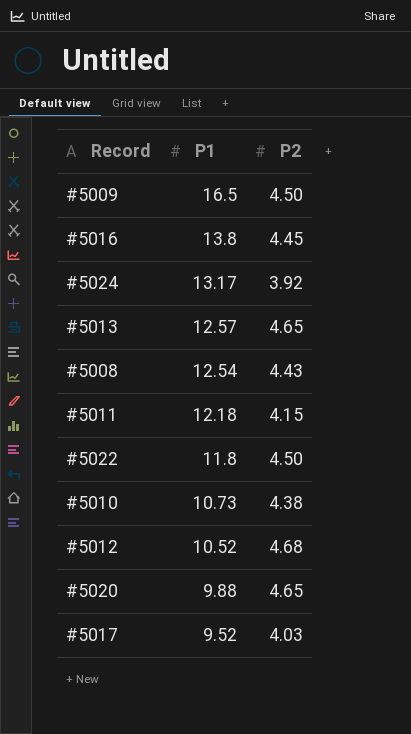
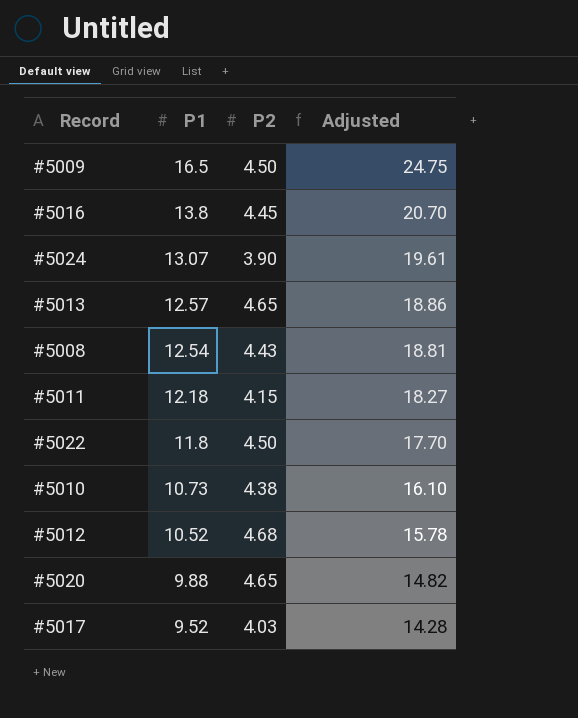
column Adjusted | formula: none -> [P1] * 1.5
#5024 | P1: 13.17 -> 13.07
#5024 | P2: 3.92 -> 3.90

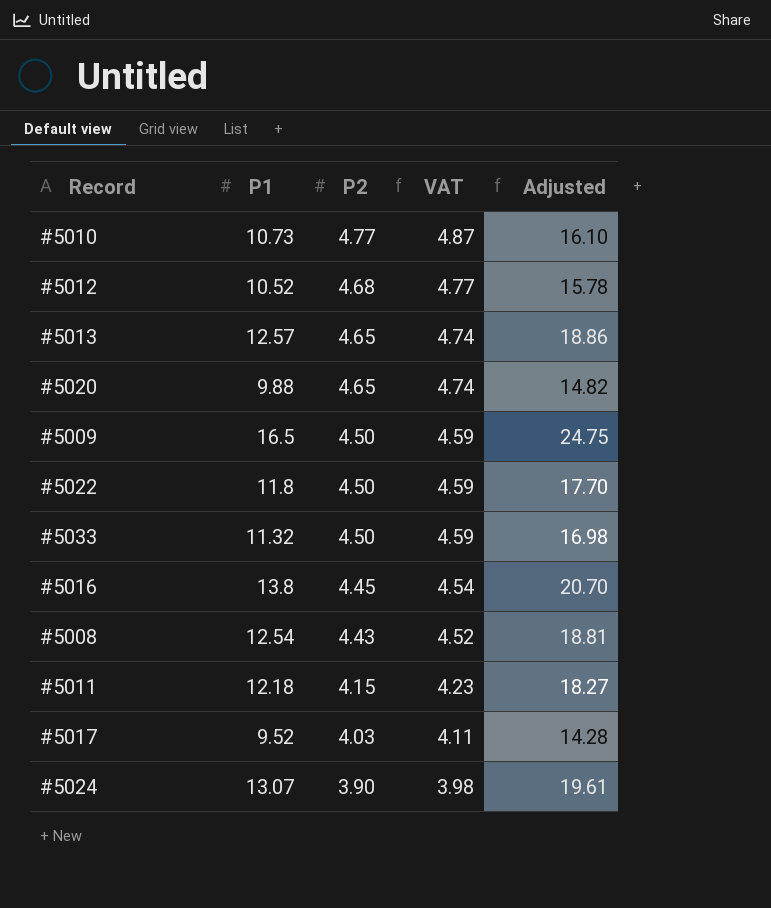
row order: P1 descending -> P2 descending
column VAT | formula: none -> [P2] * 1.02
#5010 | P2: 4.38 -> 4.77
row #5033: none -> 11.32 | 4.50 | 4.59 | 16.98

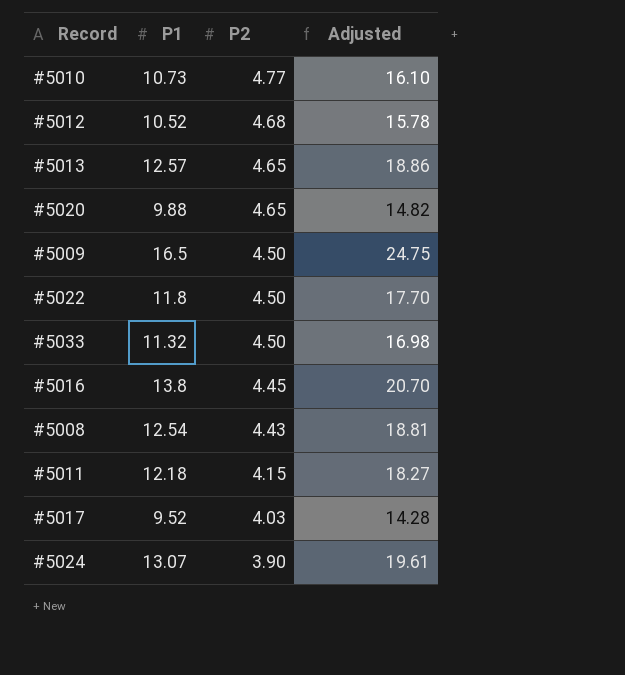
column VAT | formula: [P2] * 1.02 -> none

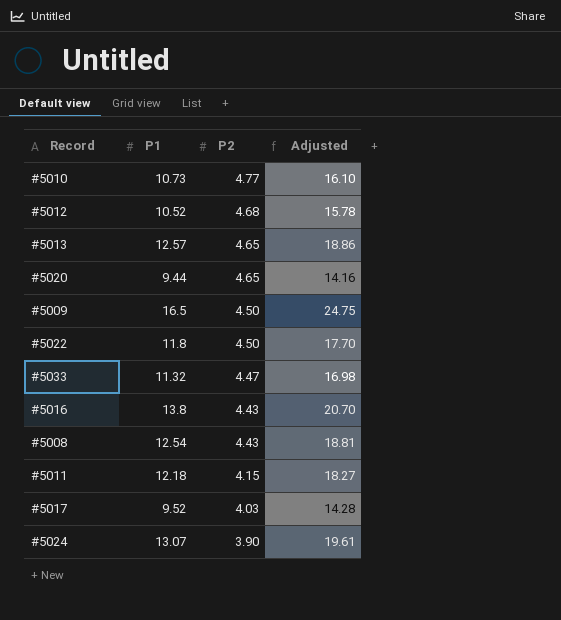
#5020 | P1: 9.88 -> 9.44
#5020 | Adjusted: 14.82 -> 14.16
#5033 | P2: 4.50 -> 4.47
#5016 | P2: 4.45 -> 4.43

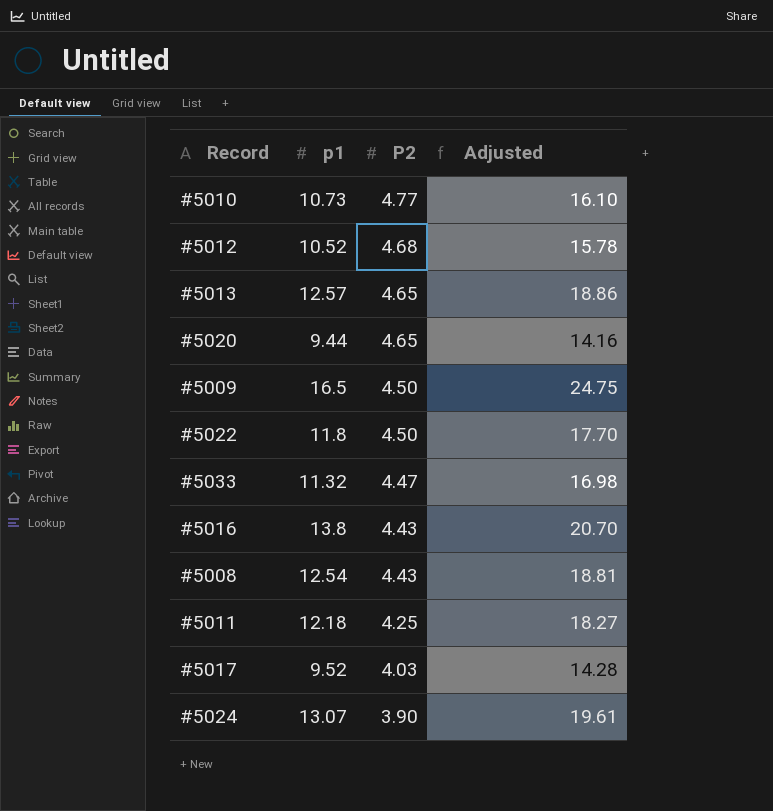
column name: P1 -> p1
#5011 | P2: 4.15 -> 4.25

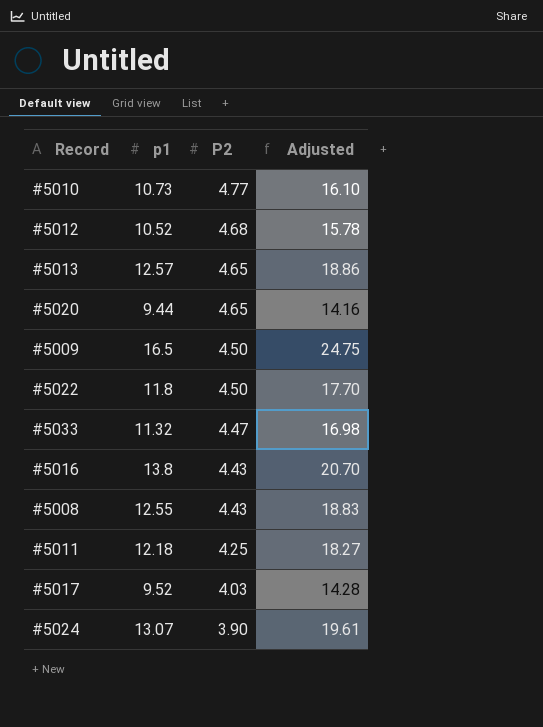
#5008 | p1: 12.54 -> 12.55
#5008 | Adjusted: 18.81 -> 18.83

